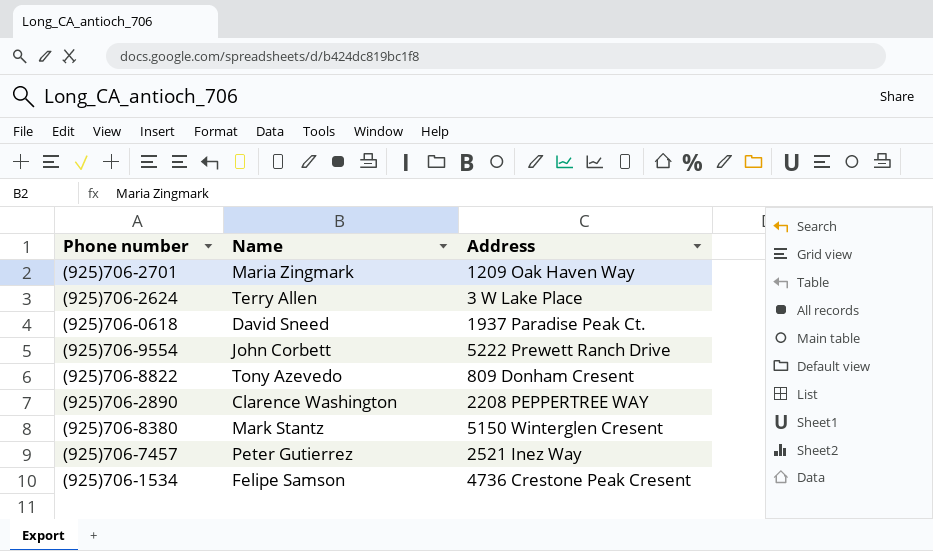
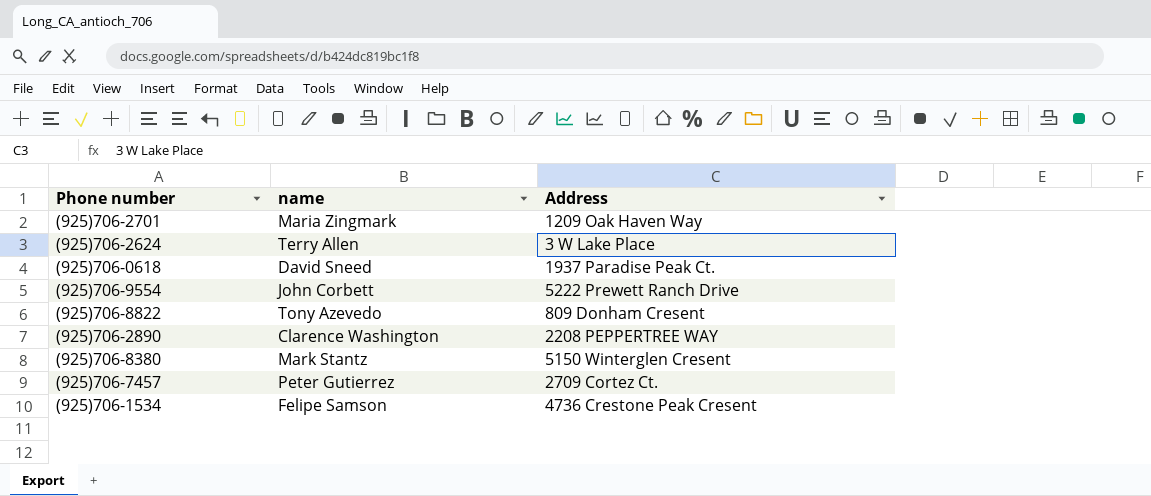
column name: Name -> name
(925)706-7457 | Address: 2521 Inez Way -> 2709 Cortez Ct.

